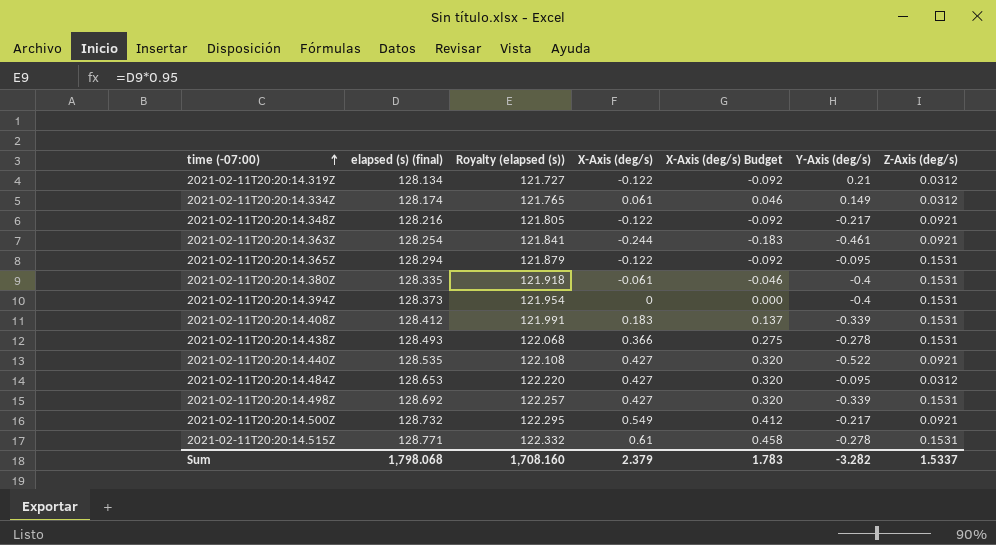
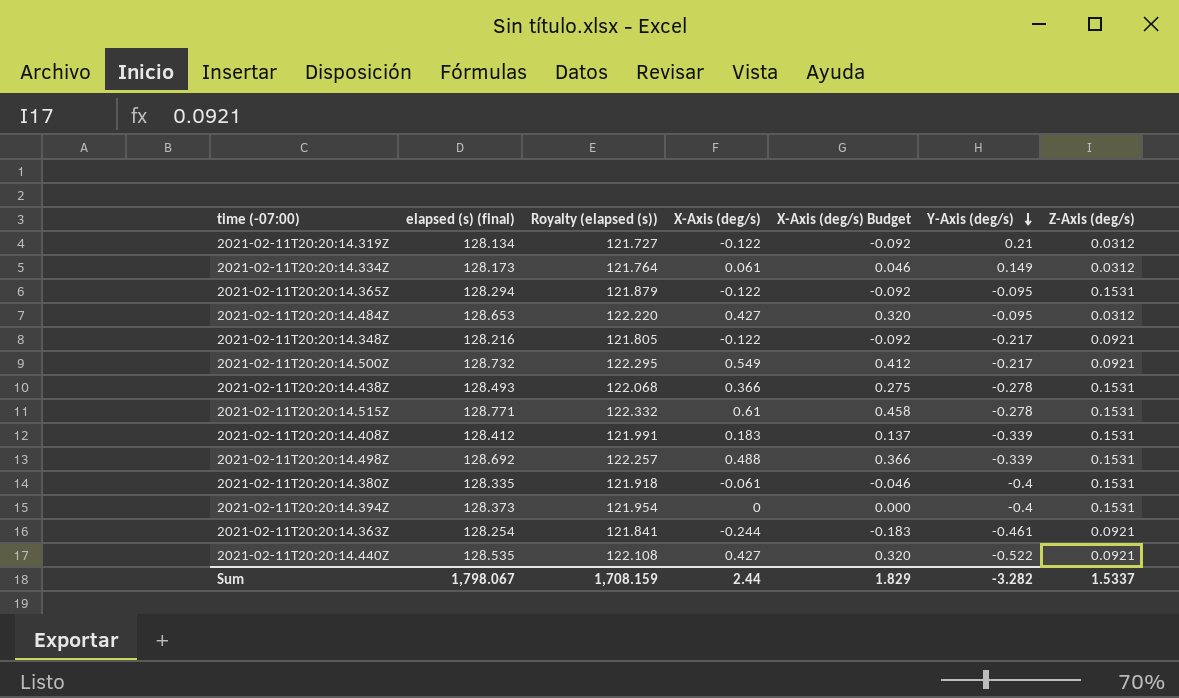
row order: time (-07:00) ascending -> Y-Axis (deg/s) descending
2021-02-11T20:20:14.334Z | elapsed (s) (final): 128.174 -> 128.173
2021-02-11T20:20:14.334Z | Royalty (elapsed (s)): 121.765 -> 121.764
2021-02-11T20:20:14.498Z | X-Axis (deg/s): 0.427 -> 0.488
2021-02-11T20:20:14.498Z | X-Axis (deg/s) Budget: 0.320 -> 0.366
Sum | elapsed (s) (final): 1,798.068 -> 1,798.067
Sum | Royalty (elapsed (s)): 1,708.160 -> 1,708.159
Sum | X-Axis (deg/s): 2.379 -> 2.44
Sum | X-Axis (deg/s) Budget: 1.783 -> 1.829

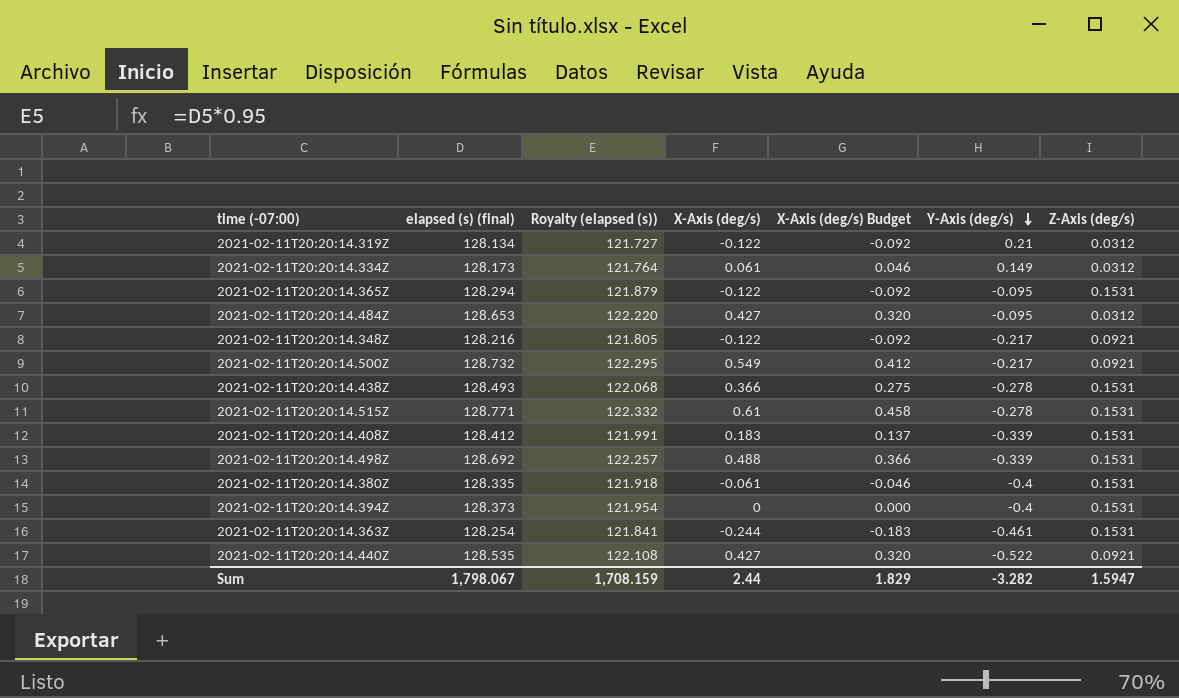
2021-02-11T20:20:14.363Z | Z-Axis (deg/s): 0.0921 -> 0.1531
Sum | Z-Axis (deg/s): 1.5337 -> 1.5947

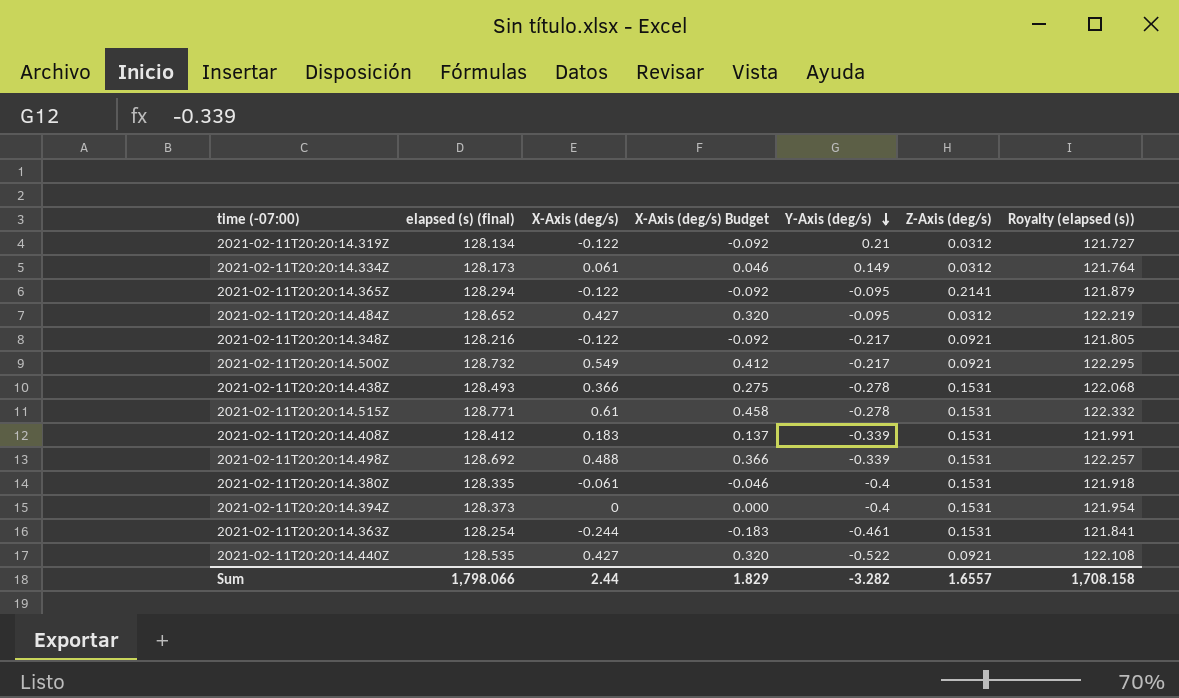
column Royalty (elapsed (s)) | position: 3 -> 7
2021-02-11T20:20:14.365Z | Z-Axis (deg/s): 0.1531 -> 0.2141
2021-02-11T20:20:14.484Z | elapsed (s) (final): 128.653 -> 128.652
2021-02-11T20:20:14.484Z | Royalty (elapsed (s)): 122.220 -> 122.219
Sum | elapsed (s) (final): 1,798.067 -> 1,798.066
Sum | Z-Axis (deg/s): 1.5947 -> 1.6557
Sum | Royalty (elapsed (s)): 1,708.159 -> 1,708.158

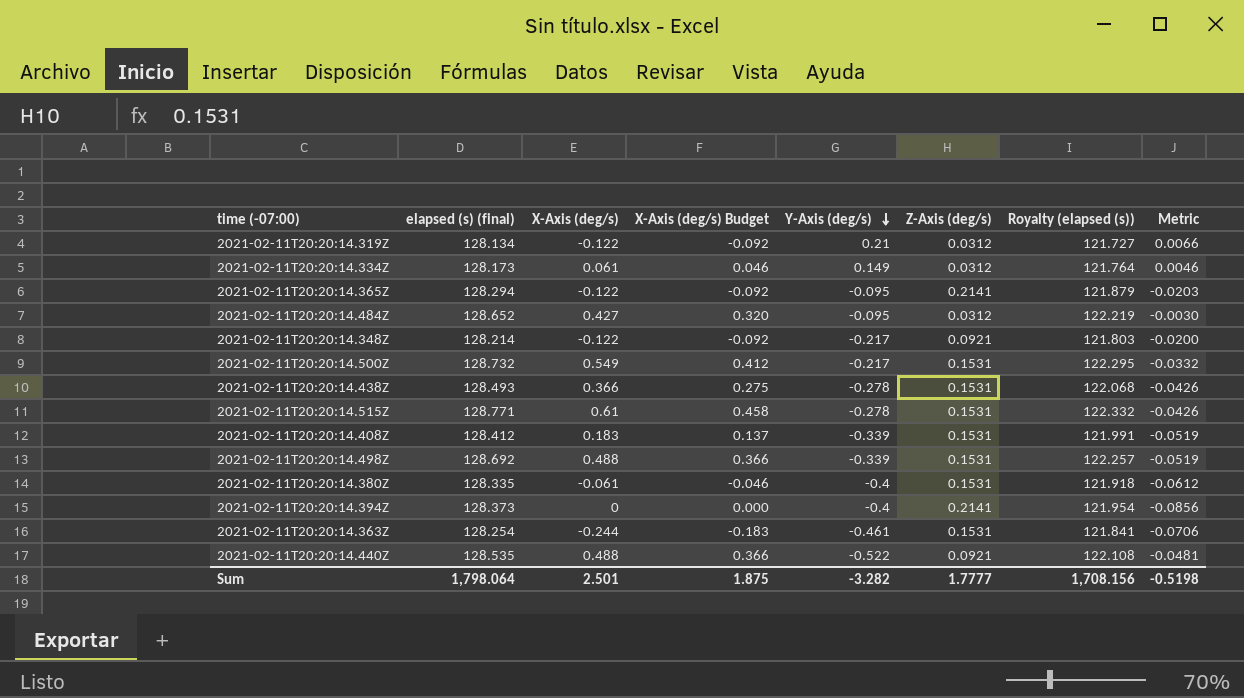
column Metric | formula: none -> [Y-Axis (deg/s)] * [Z-Axis (deg/s)]
2021-02-11T20:20:14.348Z | elapsed (s) (final): 128.216 -> 128.214
2021-02-11T20:20:14.348Z | Royalty (elapsed (s)): 121.805 -> 121.803
2021-02-11T20:20:14.500Z | Z-Axis (deg/s): 0.0921 -> 0.1531
2021-02-11T20:20:14.394Z | Z-Axis (deg/s): 0.1531 -> 0.2141
2021-02-11T20:20:14.440Z | X-Axis (deg/s): 0.427 -> 0.488
2021-02-11T20:20:14.440Z | X-Axis (deg/s) Budget: 0.320 -> 0.366
Sum | elapsed (s) (final): 1,798.066 -> 1,798.064
Sum | X-Axis (deg/s): 2.44 -> 2.501
Sum | X-Axis (deg/s) Budget: 1.829 -> 1.875
Sum | Z-Axis (deg/s): 1.6557 -> 1.7777
Sum | Royalty (elapsed (s)): 1,708.158 -> 1,708.156

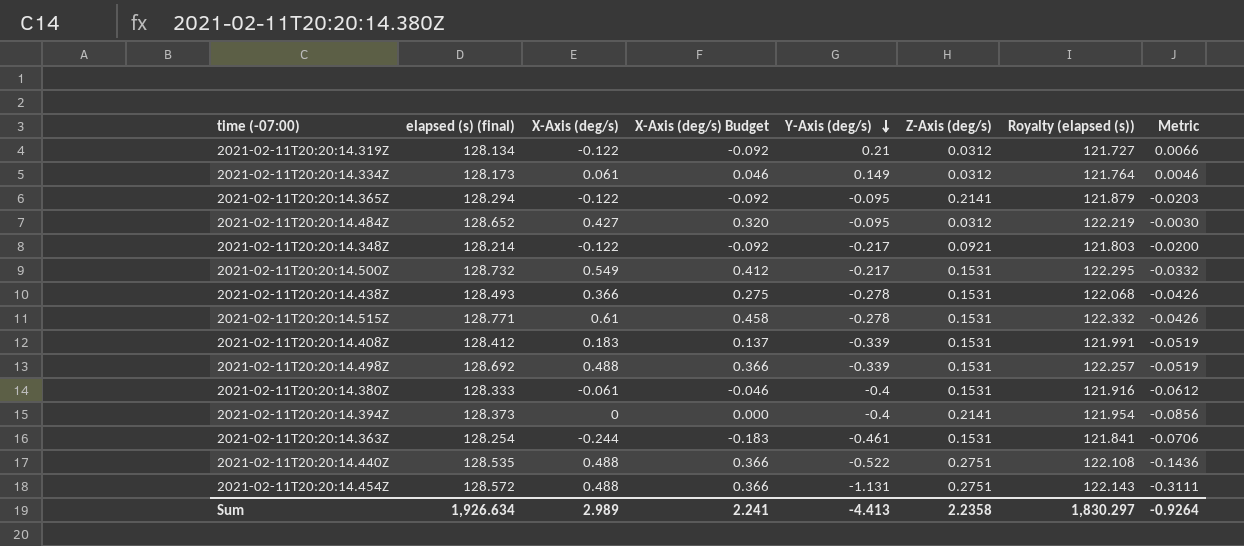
2021-02-11T20:20:14.380Z | elapsed (s) (final): 128.335 -> 128.333
2021-02-11T20:20:14.380Z | Royalty (elapsed (s)): 121.918 -> 121.916
2021-02-11T20:20:14.440Z | Z-Axis (deg/s): 0.0921 -> 0.2751
2021-02-11T20:20:14.440Z | Metric: -0.0481 -> -0.1436
row 2021-02-11T20:20:14.454Z: none -> 128.572 | 0.488 | 0.366 | -1.131 | 0.2751 | 122.143 | -0.3111
Sum | elapsed (s) (final): 1,798.064 -> 1,926.634
Sum | X-Axis (deg/s): 2.501 -> 2.989
Sum | X-Axis (deg/s) Budget: 1.875 -> 2.241
Sum | Y-Axis (deg/s): -3.282 -> -4.413
Sum | Z-Axis (deg/s): 1.7777 -> 2.2358
Sum | Royalty (elapsed (s)): 1,708.156 -> 1,830.297
Sum | Metric: -0.5198 -> -0.9264

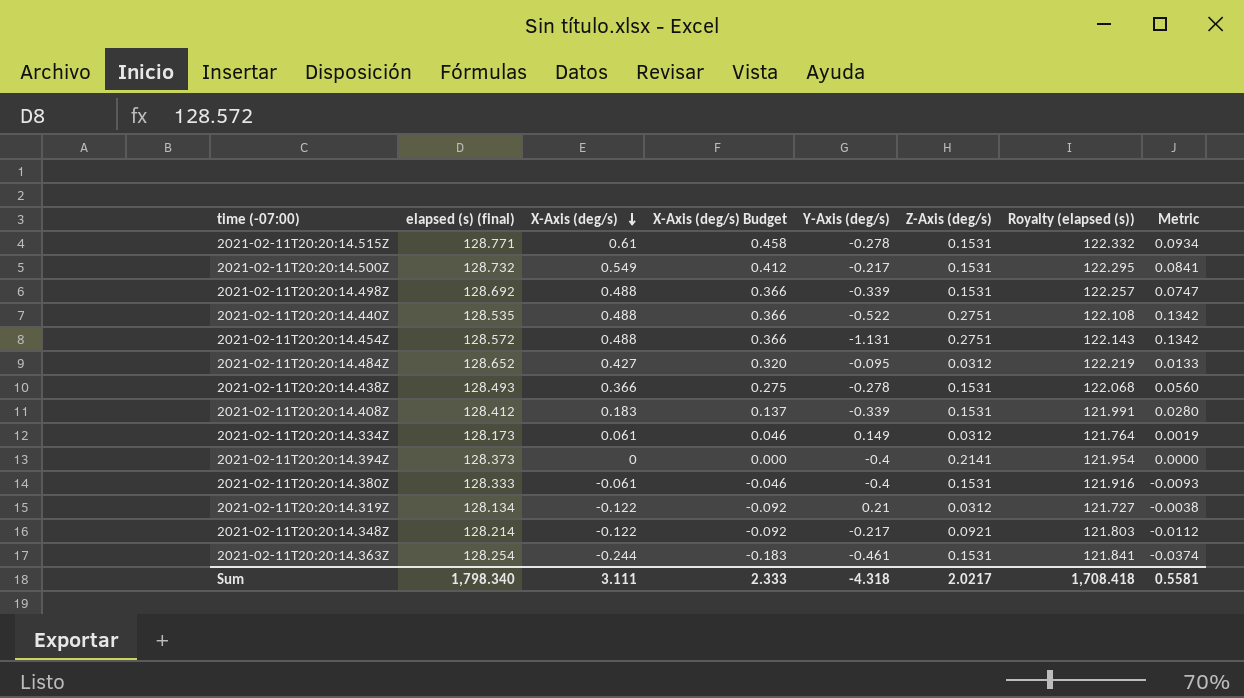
row order: Y-Axis (deg/s) descending -> X-Axis (deg/s) descending
column Metric | formula: [Y-Axis (deg/s)] * [Z-Axis (deg/s)] -> [X-Axis (deg/s)] * [Z-Axis (deg/s)]
row 2021-02-11T20:20:14.365Z: 128.294 | -0.122 | -0.092 | -0.095 | 0.2141 | 121.879 | -0.0203 -> none
Sum | elapsed (s) (final): 1,926.634 -> 1,798.340
Sum | X-Axis (deg/s): 2.989 -> 3.111
Sum | X-Axis (deg/s) Budget: 2.241 -> 2.333
Sum | Y-Axis (deg/s): -4.413 -> -4.318
Sum | Z-Axis (deg/s): 2.2358 -> 2.0217
Sum | Royalty (elapsed (s)): 1,830.297 -> 1,708.418
Sum | Metric: -0.9264 -> 0.5581

